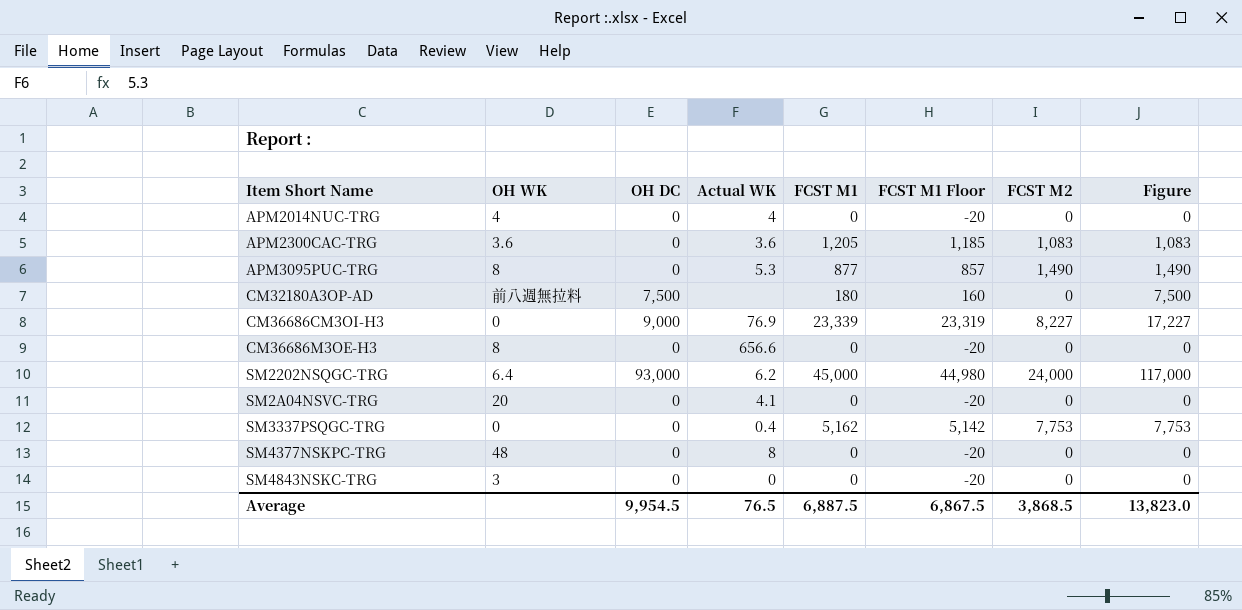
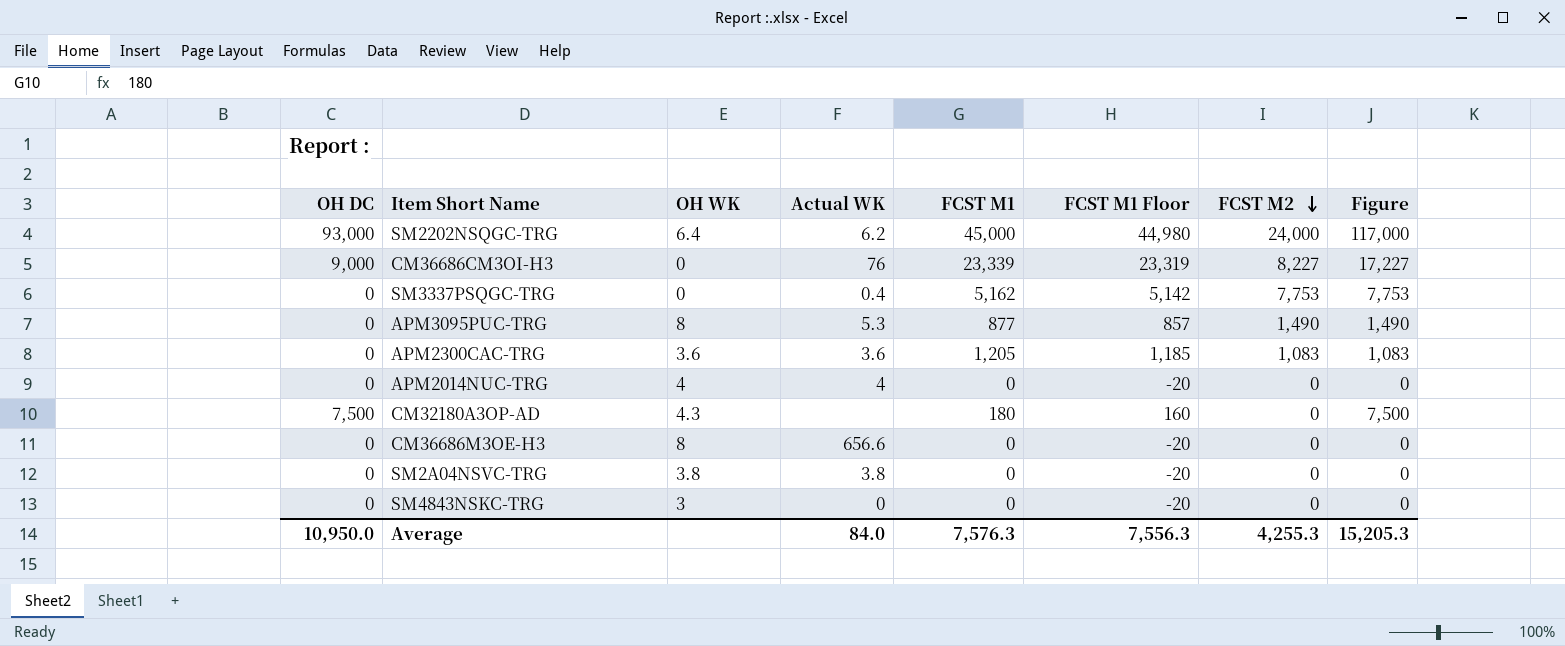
row order: none -> FCST M2 descending
column OH DC | position: 3 -> 1
row SM4377NSKPC-TRG: 48 | 0 | 8 | 0 | -20 | 0 | 0 -> none
CM36686CM3OI-H3 | Actual WK: 76.9 -> 76
CM32180A3OP-AD | OH WK: 前八週無拉料 -> 4.3
SM2A04NSVC-TRG | OH WK: 20 -> 3.8
SM2A04NSVC-TRG | Actual WK: 4.1 -> 3.8
Average | OH DC: 9,954.5 -> 10,950.0
Average | Actual WK: 76.5 -> 84.0
Average | FCST M1: 6,887.5 -> 7,576.3
Average | FCST M1 Floor: 6,867.5 -> 7,556.3
Average | FCST M2: 3,868.5 -> 4,255.3
Average | Figure: 13,823.0 -> 15,205.3

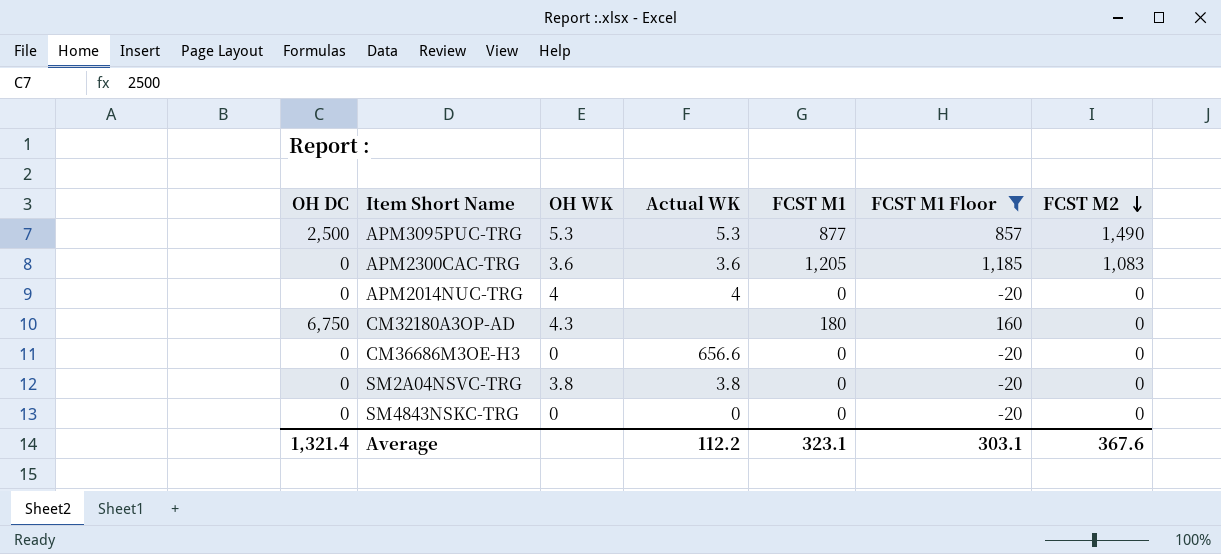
filter: none -> FCST M1 Floor <= 1,185
column Figure | formula: [OH DC] + [FCST M2] -> none
APM3095PUC-TRG | OH DC: 0 -> 2,500
APM3095PUC-TRG | OH WK: 8 -> 5.3
CM32180A3OP-AD | OH DC: 7,500 -> 6,750
CM36686M3OE-H3 | OH WK: 8 -> 0
SM4843NSKC-TRG | OH WK: 3 -> 0
Average | OH DC: 10,950.0 -> 1,321.4
Average | Actual WK: 84.0 -> 112.2
Average | FCST M1: 7,576.3 -> 323.1
Average | FCST M1 Floor: 7,556.3 -> 303.1
Average | FCST M2: 4,255.3 -> 367.6

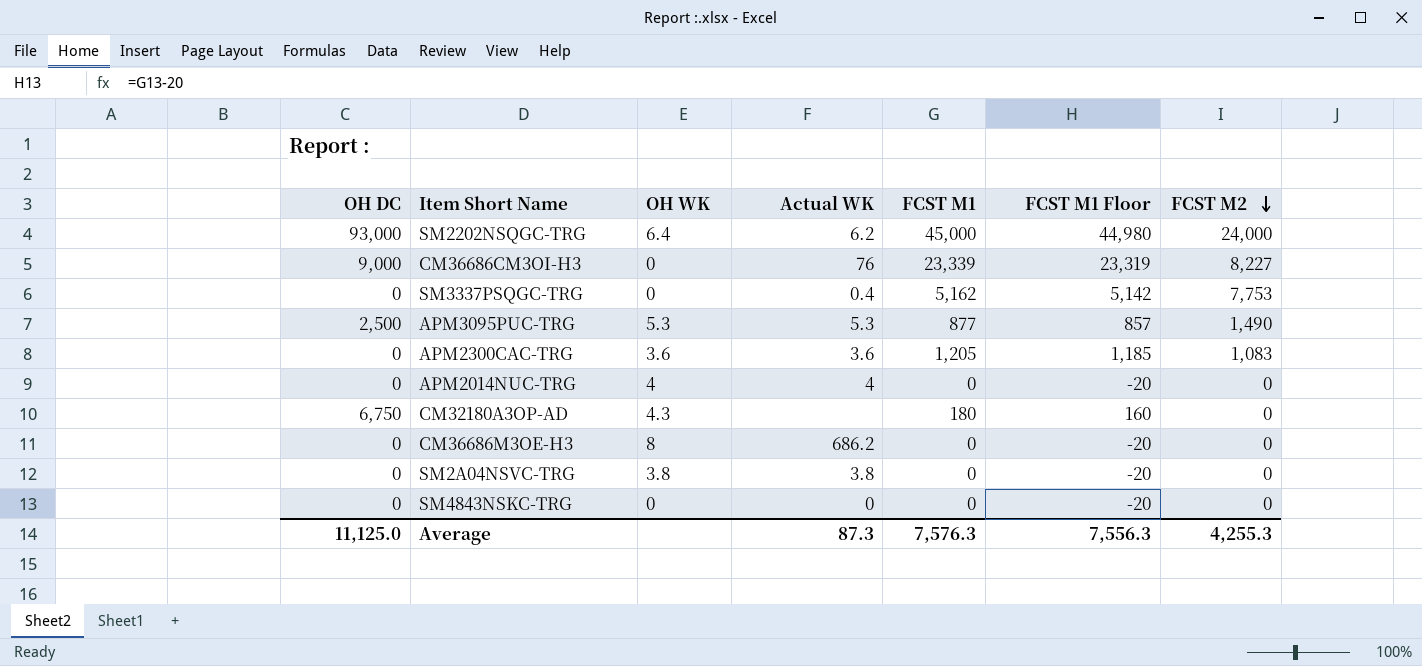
filter: FCST M1 Floor <= 1,185 -> none
CM36686M3OE-H3 | OH WK: 0 -> 8
CM36686M3OE-H3 | Actual WK: 656.6 -> 686.2
Average | OH DC: 1,321.4 -> 11,125.0
Average | Actual WK: 112.2 -> 87.3
Average | FCST M1: 323.1 -> 7,576.3
Average | FCST M1 Floor: 303.1 -> 7,556.3
Average | FCST M2: 367.6 -> 4,255.3

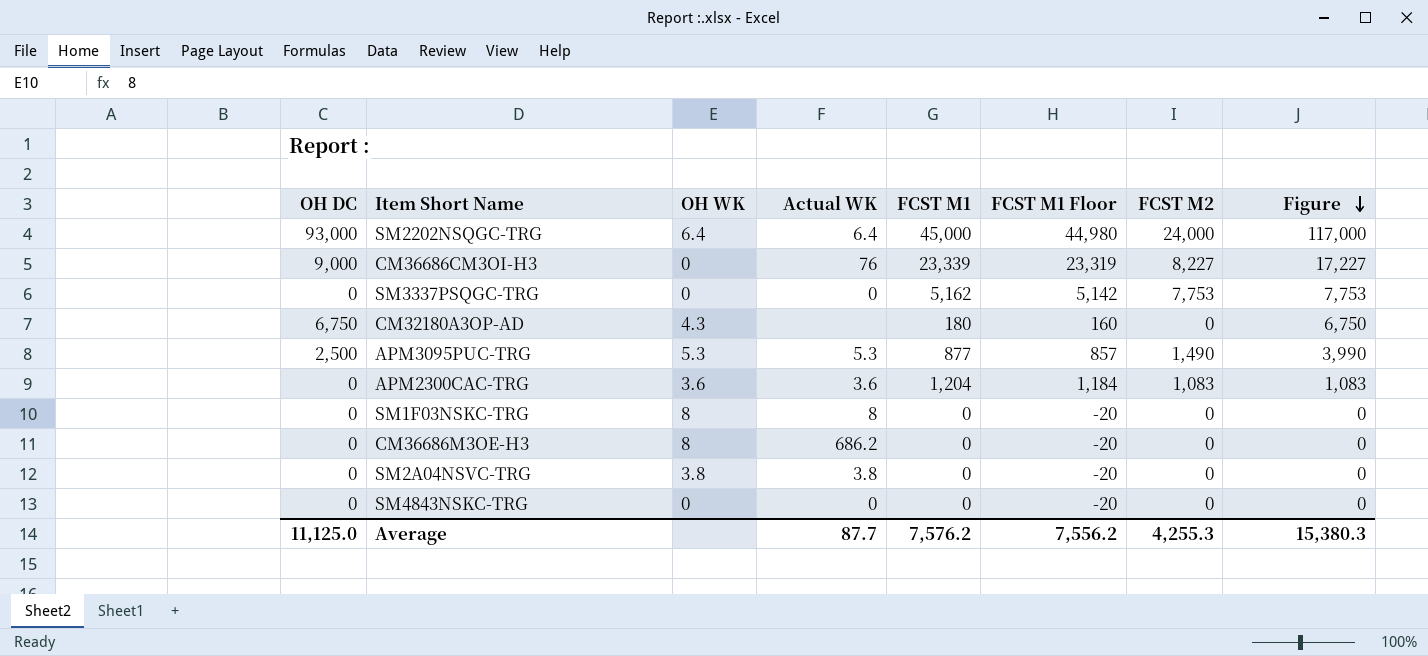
row order: FCST M2 descending -> Figure descending
column Figure | formula: none -> [OH DC] + [FCST M2]
row APM2014NUC-TRG: 0 | 4 | 4 | 0 | -20 | 0 -> none
SM2202NSQGC-TRG | Actual WK: 6.2 -> 6.4
SM3337PSQGC-TRG | Actual WK: 0.4 -> 0
APM2300CAC-TRG | FCST M1: 1,205 -> 1,204
APM2300CAC-TRG | FCST M1 Floor: 1,185 -> 1,184
row SM1F03NSKC-TRG: none -> 0 | 8 | 8 | 0 | -20 | 0 | 0
Average | Actual WK: 87.3 -> 87.7
Average | FCST M1: 7,576.3 -> 7,576.2
Average | FCST M1 Floor: 7,556.3 -> 7,556.2

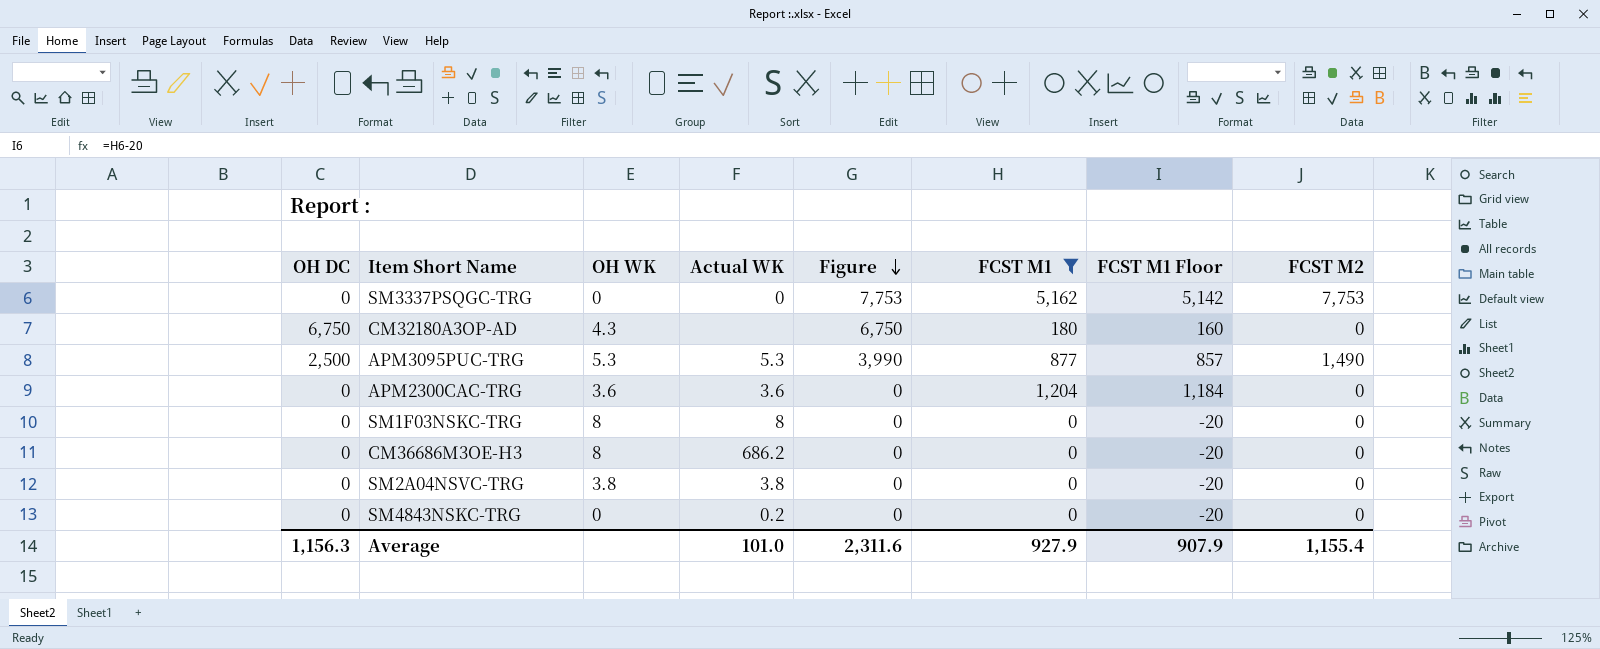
filter: none -> FCST M1 <= 5,162
column Figure | position: 8 -> 5
APM2300CAC-TRG | Figure: 1,083 -> 0
APM2300CAC-TRG | FCST M2: 1,083 -> 0
SM4843NSKC-TRG | Actual WK: 0 -> 0.2
Average | OH DC: 11,125.0 -> 1,156.3
Average | Actual WK: 87.7 -> 101.0
Average | Figure: 15,380.3 -> 2,311.6
Average | FCST M1: 7,576.2 -> 927.9
Average | FCST M1 Floor: 7,556.2 -> 907.9
Average | FCST M2: 4,255.3 -> 1,155.4

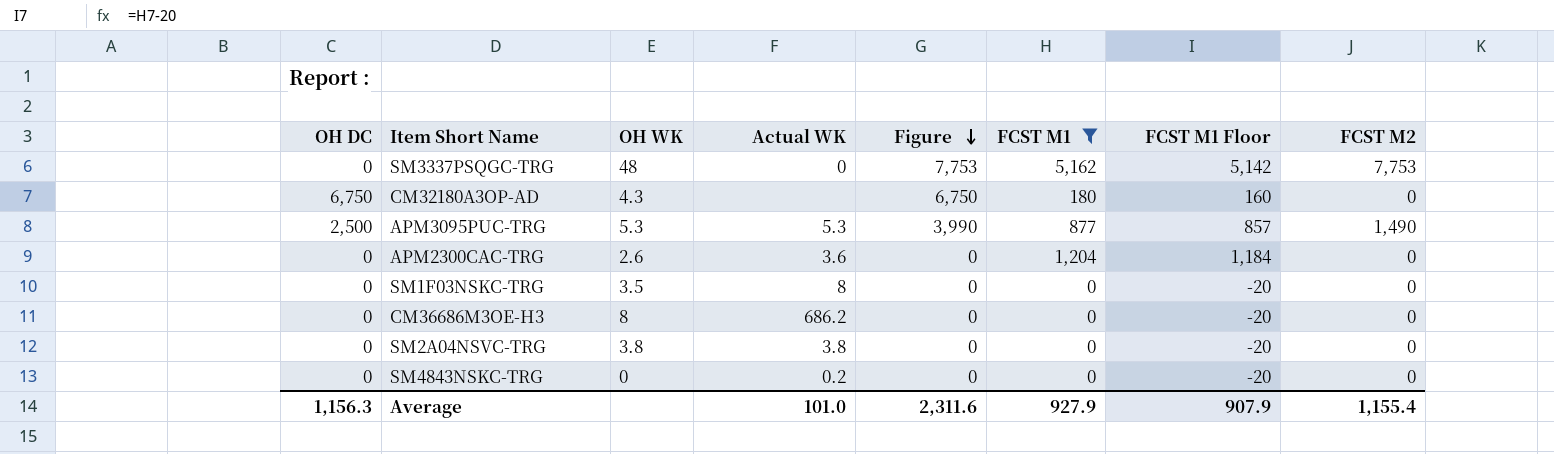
SM3337PSQGC-TRG | OH WK: 0 -> 48
APM2300CAC-TRG | OH WK: 3.6 -> 2.6
SM1F03NSKC-TRG | OH WK: 8 -> 3.5

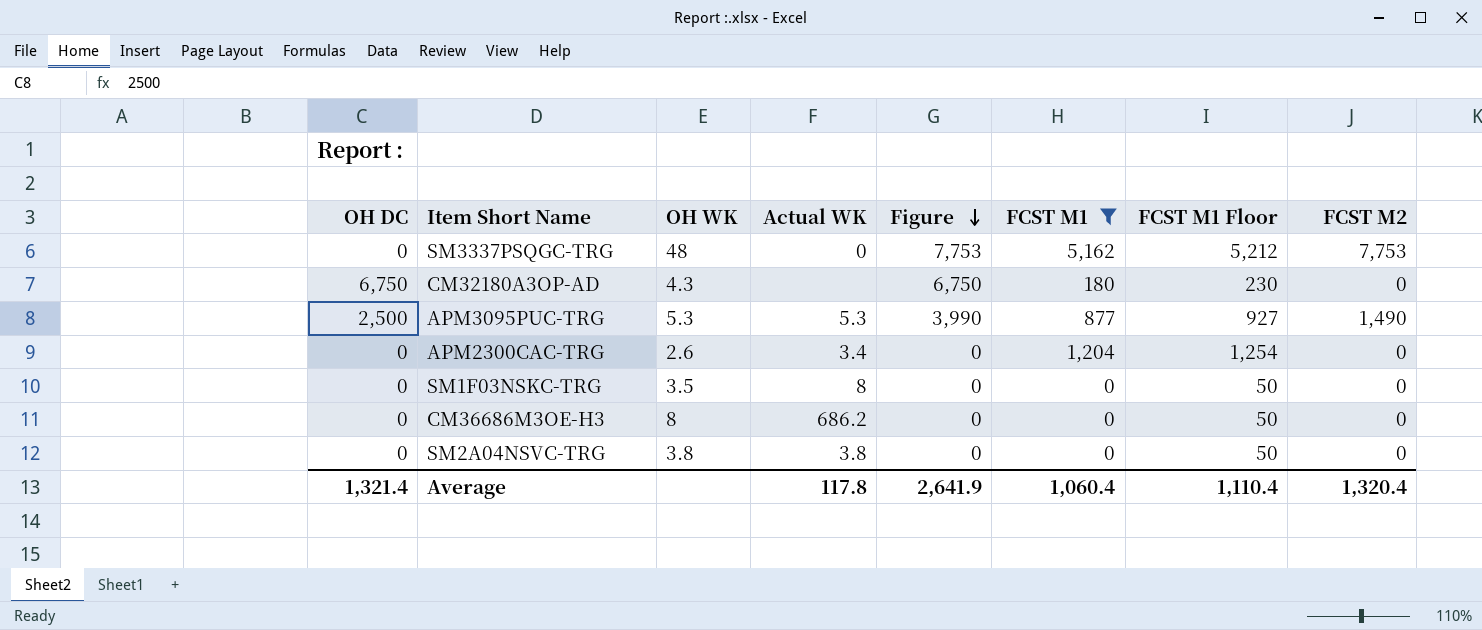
column FCST M1 Floor | formula: [FCST M1] - 20 -> [FCST M1] + 50
row SM4843NSKC-TRG: 0 | 0 | 0.2 | 0 | 0 | -20 | 0 -> none
APM2300CAC-TRG | Actual WK: 3.6 -> 3.4
Average | OH DC: 1,156.3 -> 1,321.4
Average | Actual WK: 101.0 -> 117.8
Average | Figure: 2,311.6 -> 2,641.9
Average | FCST M1: 927.9 -> 1,060.4
Average | FCST M1 Floor: 907.9 -> 1,110.4
Average | FCST M2: 1,155.4 -> 1,320.4

